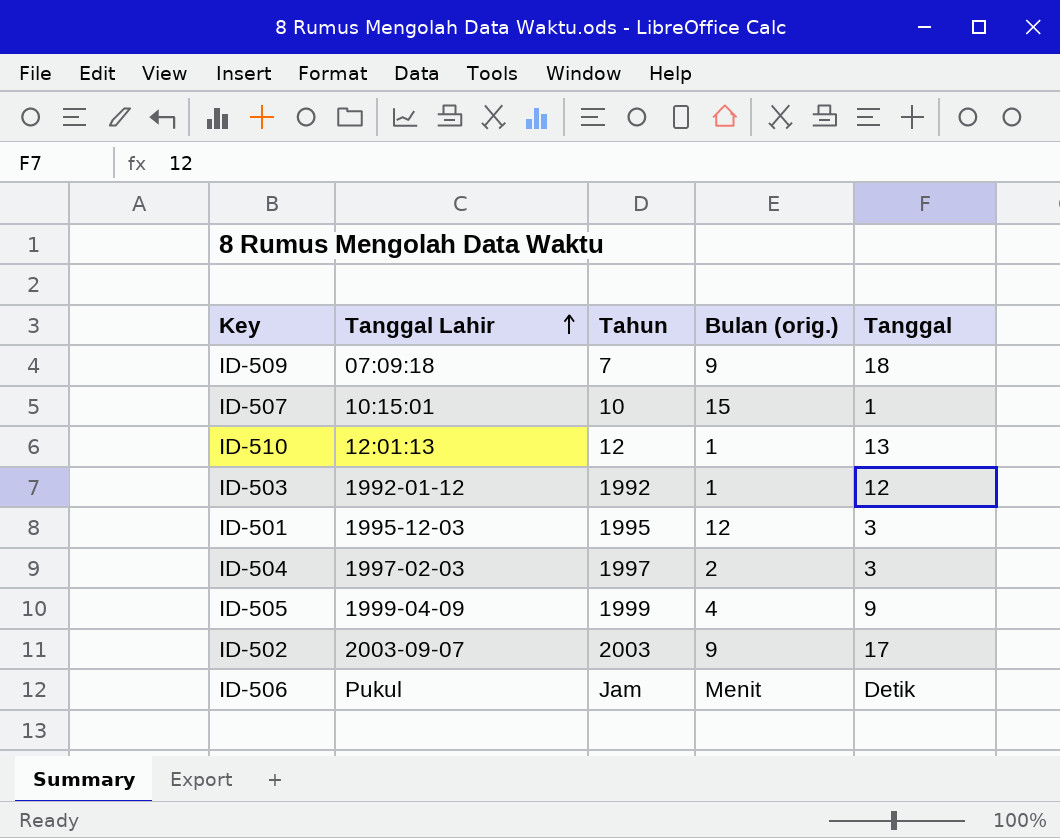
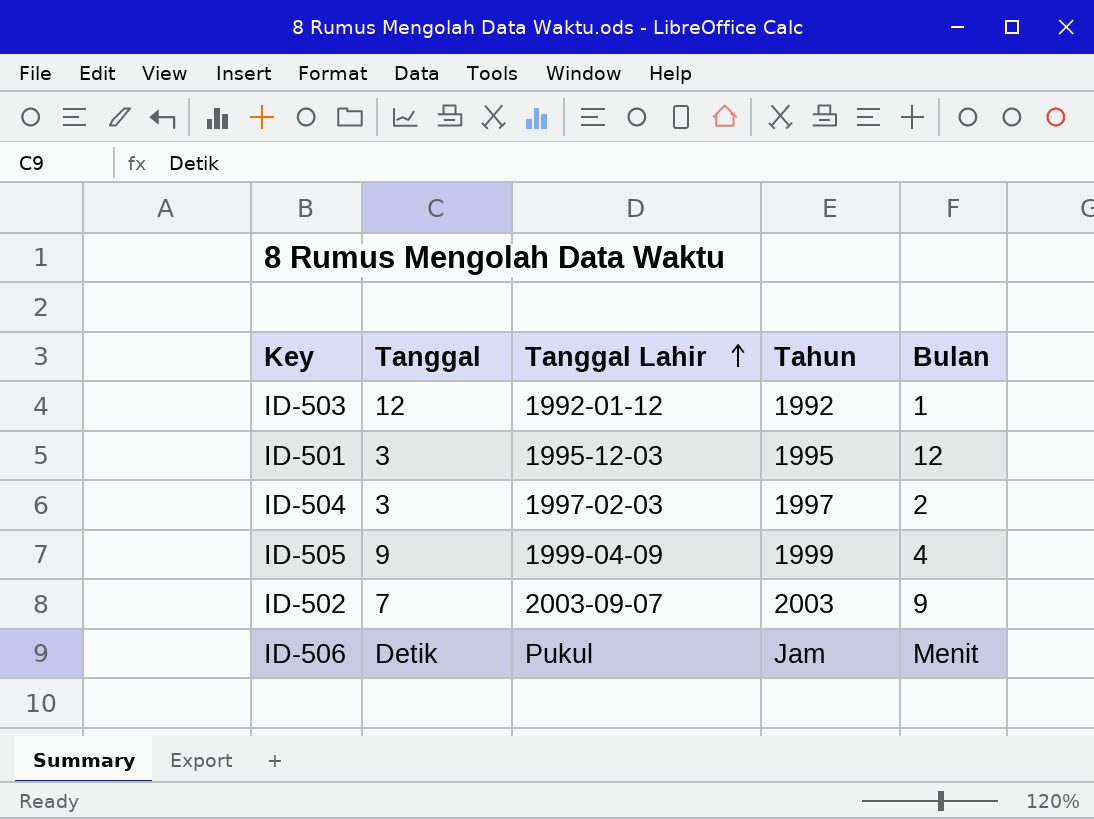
column Tanggal | position: 5 -> 2
column name: Bulan (orig.) -> Bulan
row ID-509: 07:09:18 | 7 | 9 | 18 -> none
row ID-507: 10:15:01 | 10 | 15 | 1 -> none
row ID-510: 12:01:13 | 12 | 1 | 13 -> none
ID-502 | Tanggal: 17 -> 7

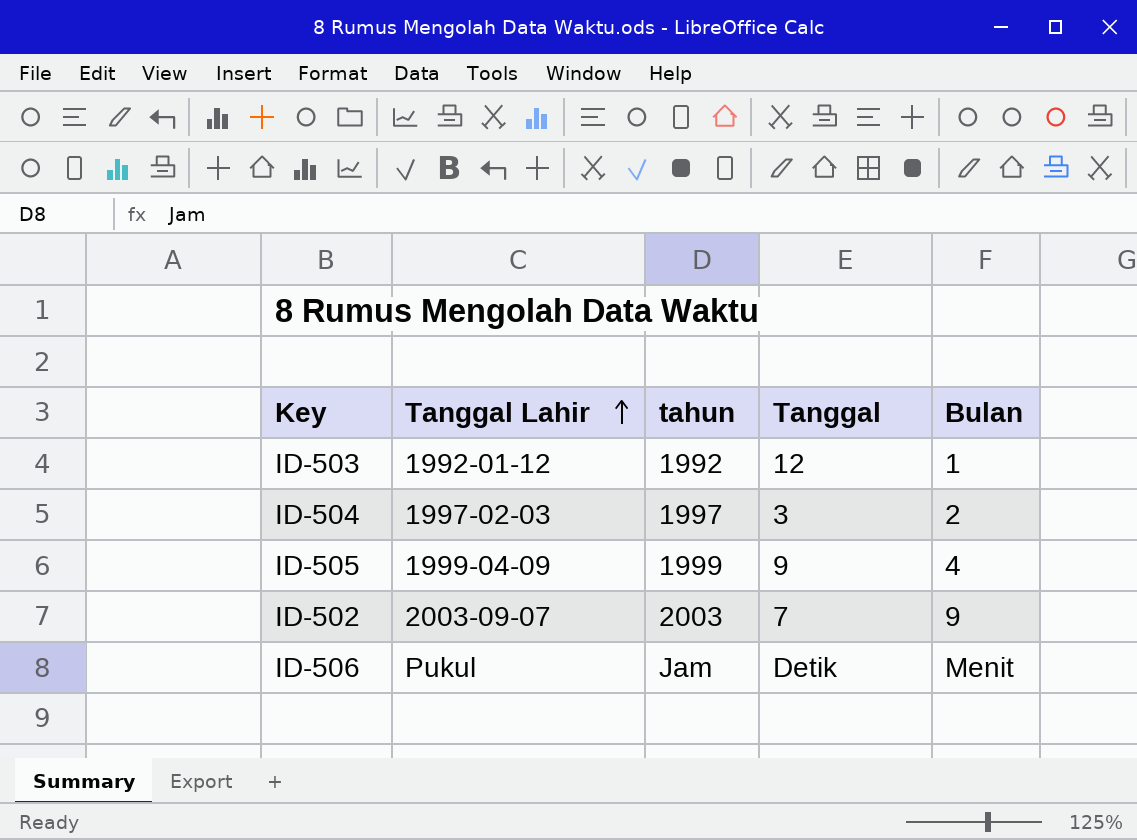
column name: Tahun -> tahun
column Tanggal | position: 2 -> 4
row ID-501: 3 | 1995-12-03 | 1995 | 12 -> none

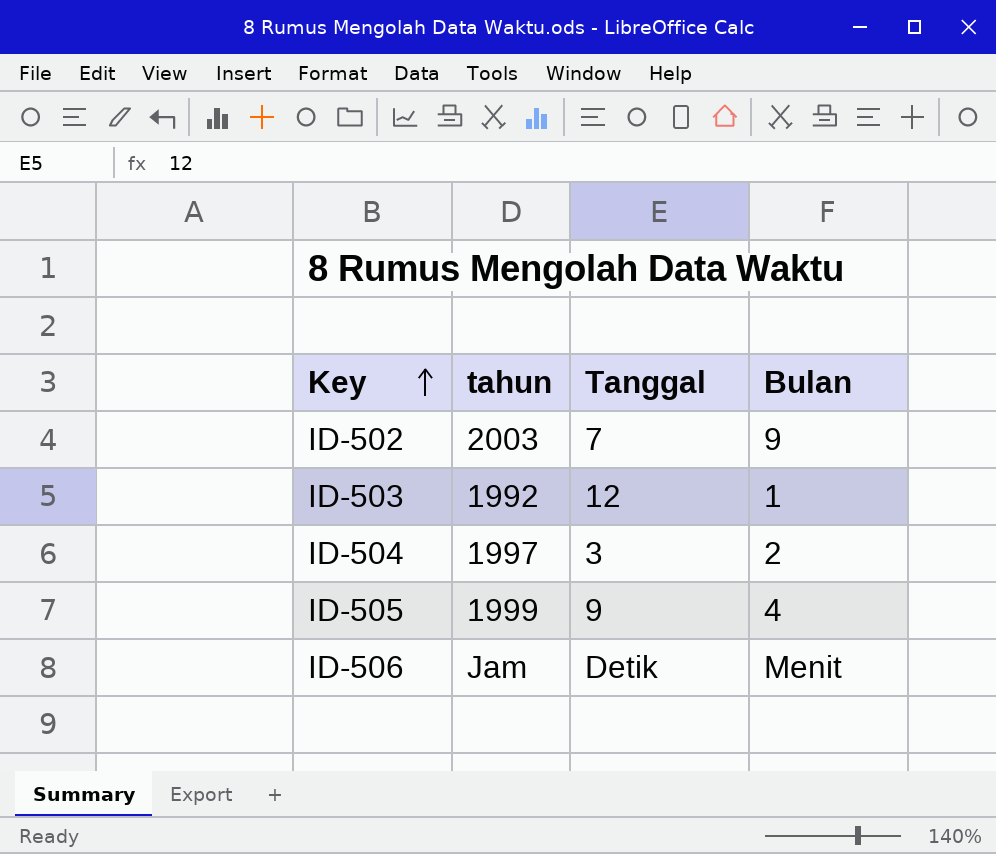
row order: Tanggal Lahir ascending -> Key ascending
column Tanggal Lahir | position: 2 -> none

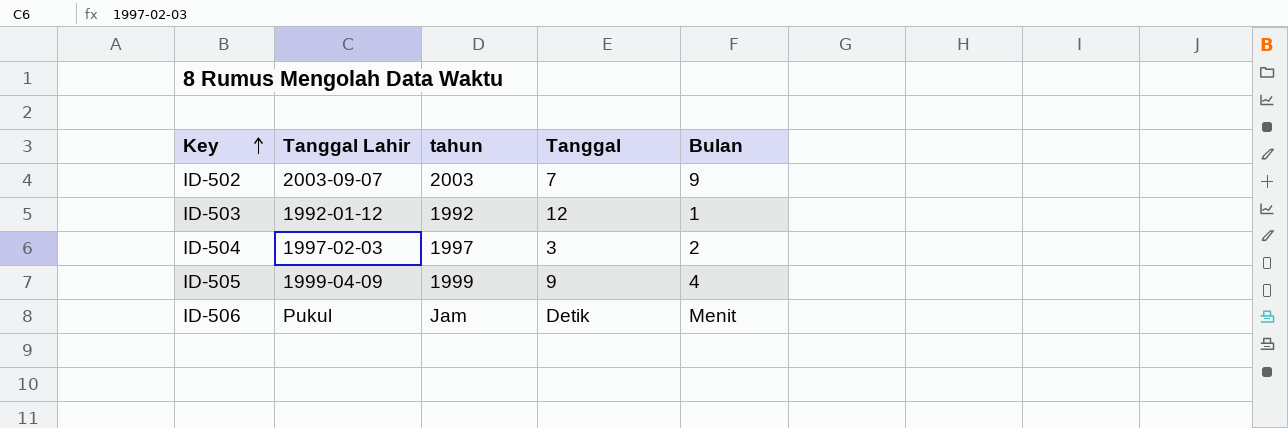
column Tanggal Lahir | position: none -> 2

